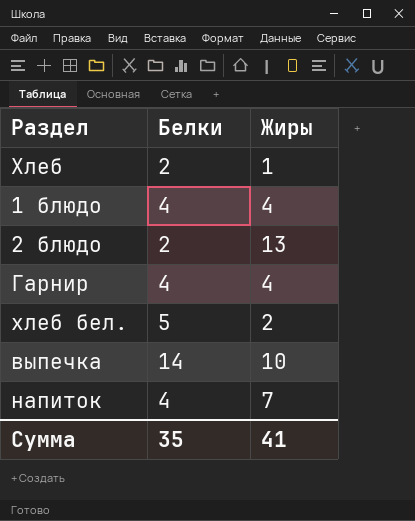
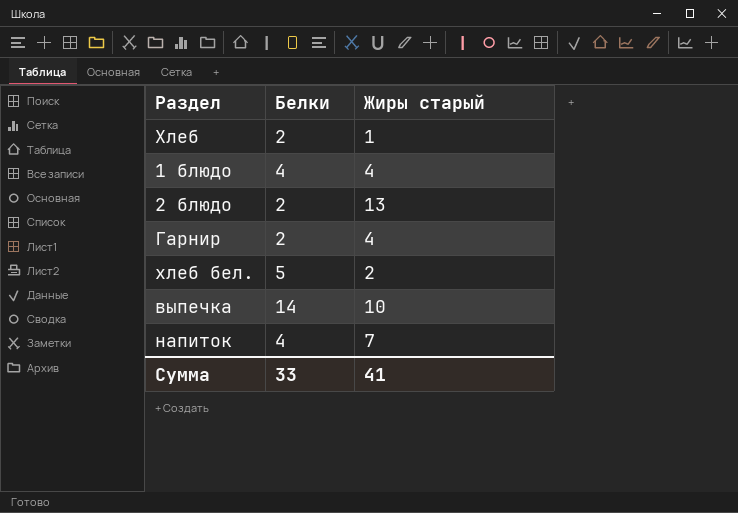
column name: Жиры -> Жиры старый
Гарнир | Белки: 4 -> 2
Сумма | Белки: 35 -> 33

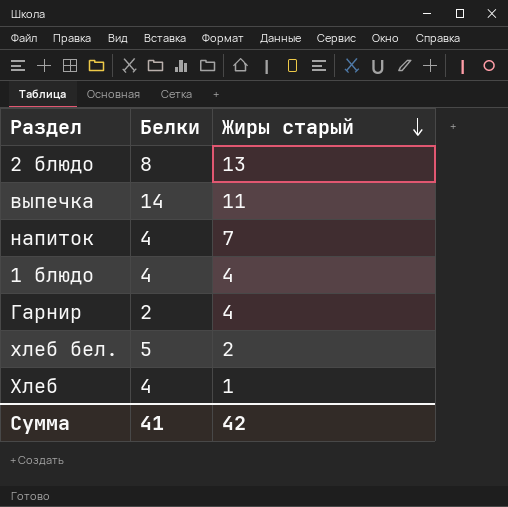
row order: none -> Жиры старый descending
2 блюдо | Белки: 2 -> 8
выпечка | Жиры старый: 10 -> 11
Хлеб | Белки: 2 -> 4
Сумма | Белки: 33 -> 41
Сумма | Жиры старый: 41 -> 42

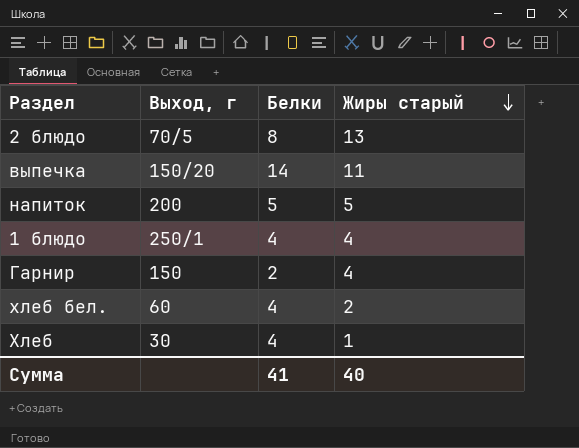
column Выход, г | position: none -> 2
напиток | Белки: 4 -> 5
напиток | Жиры старый: 7 -> 5
хлеб бел. | Белки: 5 -> 4
Сумма | Жиры старый: 42 -> 40

